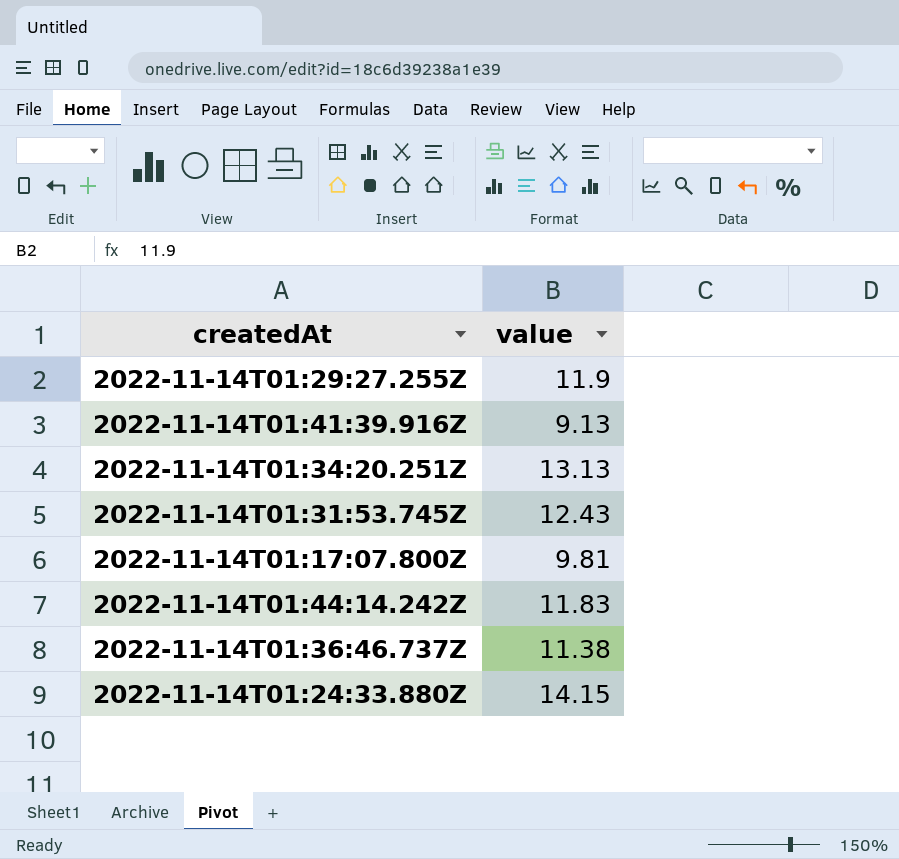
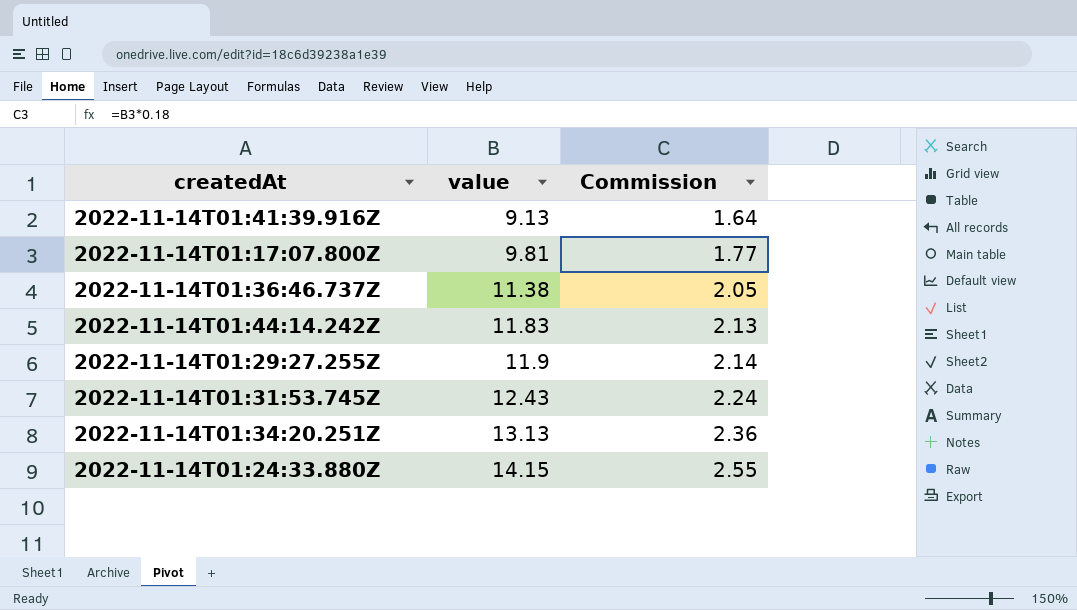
row order: none -> value ascending
column Commission | formula: none -> [value] * 0.18

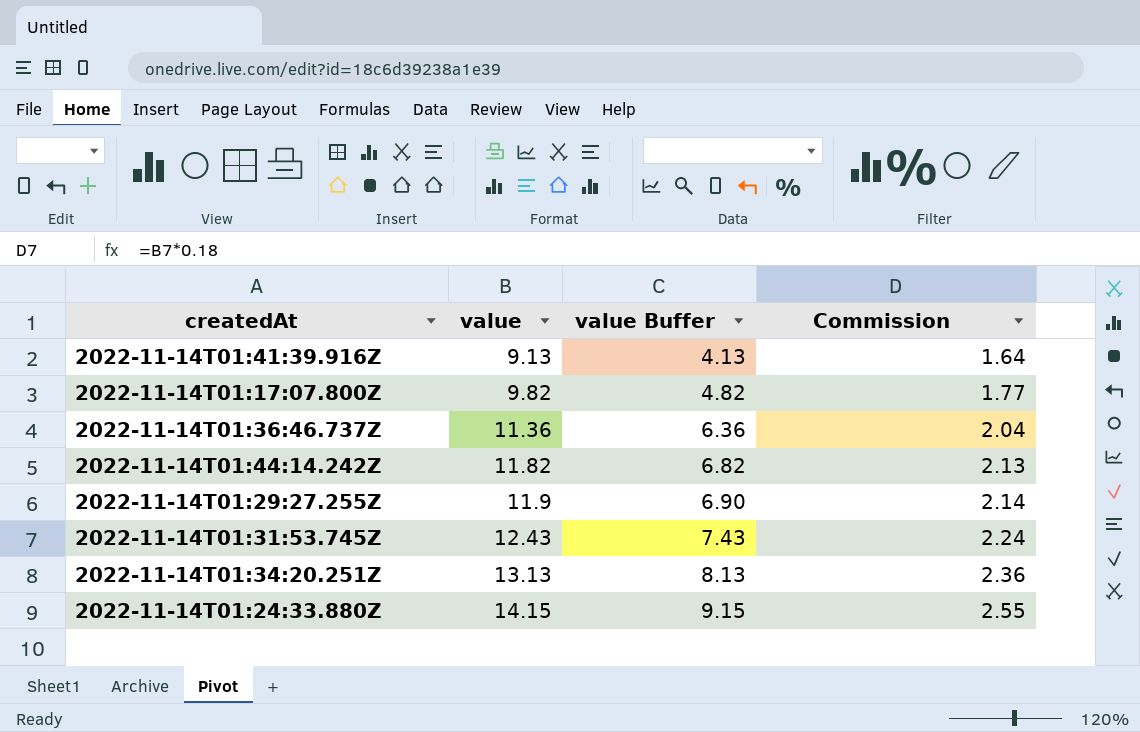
column value Buffer | formula: none -> [value] - 5
2022-11-14T01:17:07.800Z | value: 9.81 -> 9.82
2022-11-14T01:36:46.737Z | value: 11.38 -> 11.36
2022-11-14T01:36:46.737Z | Commission: 2.05 -> 2.04
2022-11-14T01:44:14.242Z | value: 11.83 -> 11.82

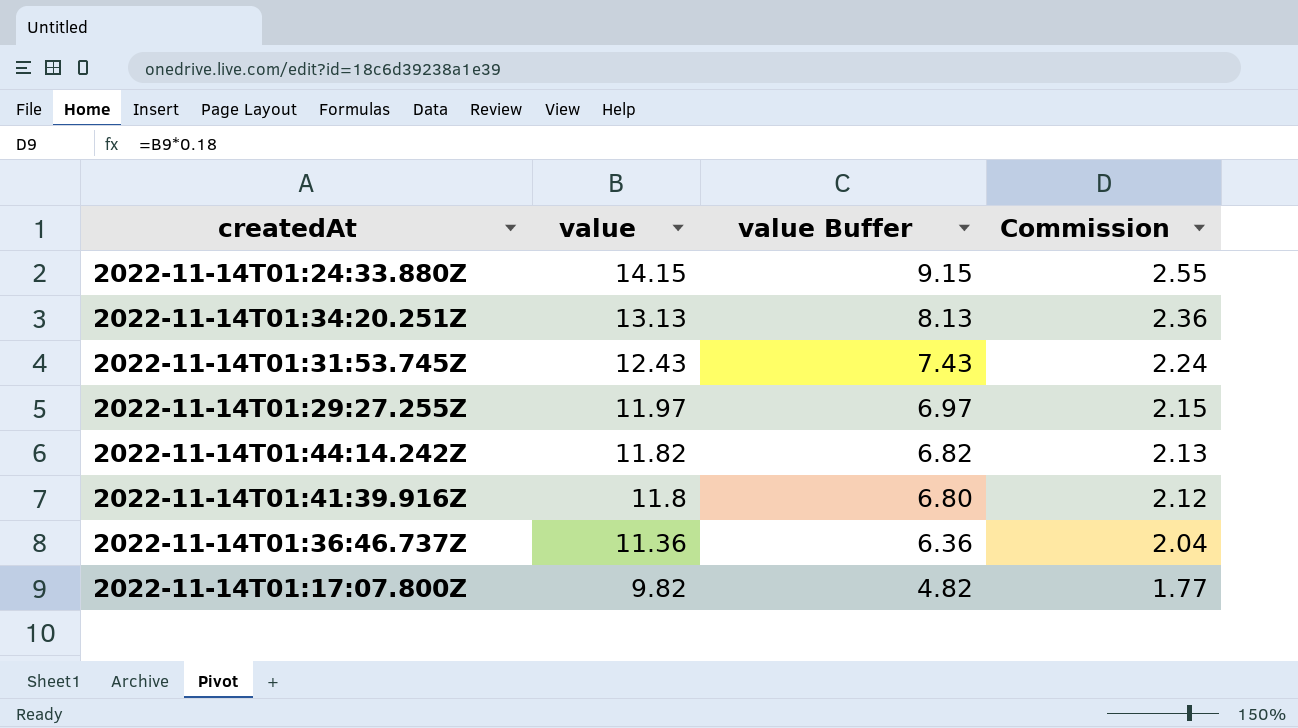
row order: value ascending -> value descending
2022-11-14T01:29:27.255Z | value: 11.9 -> 11.97
2022-11-14T01:29:27.255Z | value Buffer: 6.90 -> 6.97
2022-11-14T01:29:27.255Z | Commission: 2.14 -> 2.15
2022-11-14T01:41:39.916Z | value: 9.13 -> 11.8
2022-11-14T01:41:39.916Z | value Buffer: 4.13 -> 6.80
2022-11-14T01:41:39.916Z | Commission: 1.64 -> 2.12

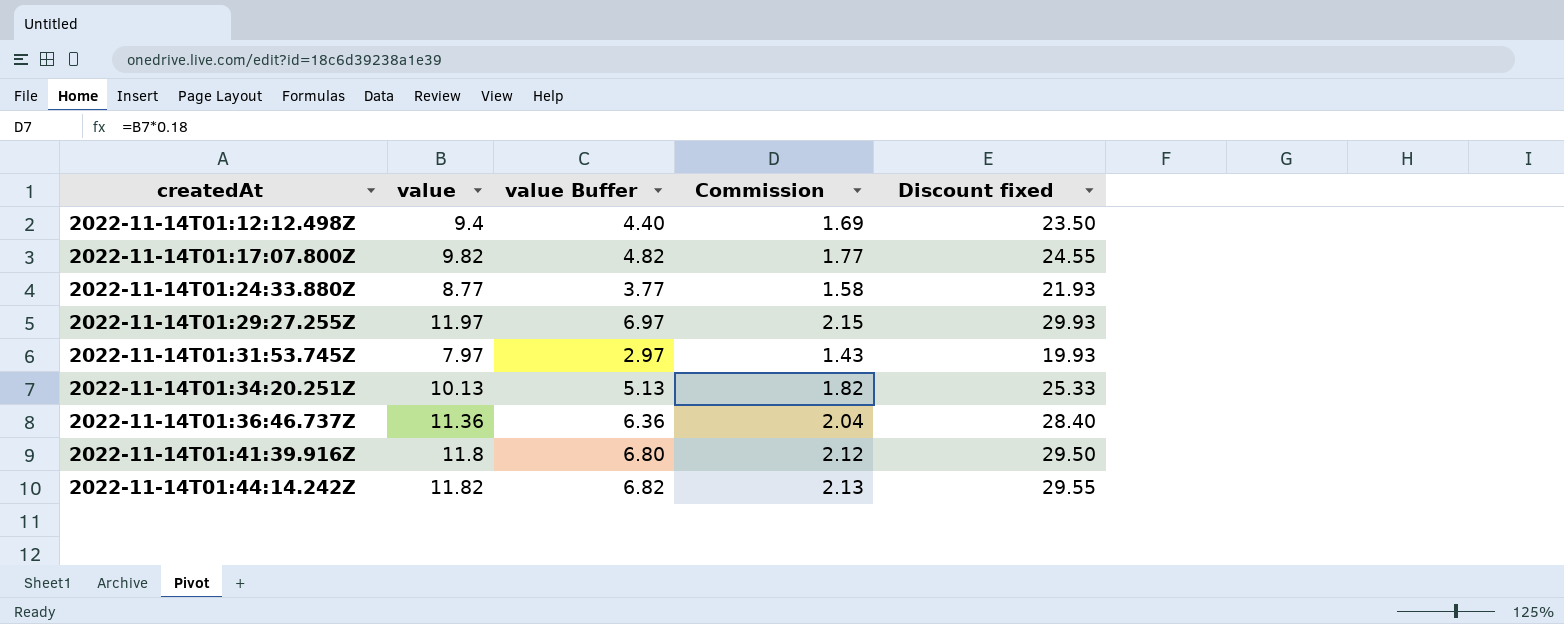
row order: value descending -> createdAt ascending
column Discount fixed | formula: none -> [value] * 2.5
row 2022-11-14T01:12:12.498Z: none -> 9.4 | 4.40 | 1.69 | 23.50
2022-11-14T01:24:33.880Z | value: 14.15 -> 8.77
2022-11-14T01:24:33.880Z | value Buffer: 9.15 -> 3.77
2022-11-14T01:24:33.880Z | Commission: 2.55 -> 1.58
2022-11-14T01:31:53.745Z | value: 12.43 -> 7.97
2022-11-14T01:31:53.745Z | value Buffer: 7.43 -> 2.97
2022-11-14T01:31:53.745Z | Commission: 2.24 -> 1.43
2022-11-14T01:34:20.251Z | value: 13.13 -> 10.13
2022-11-14T01:34:20.251Z | value Buffer: 8.13 -> 5.13
2022-11-14T01:34:20.251Z | Commission: 2.36 -> 1.82

